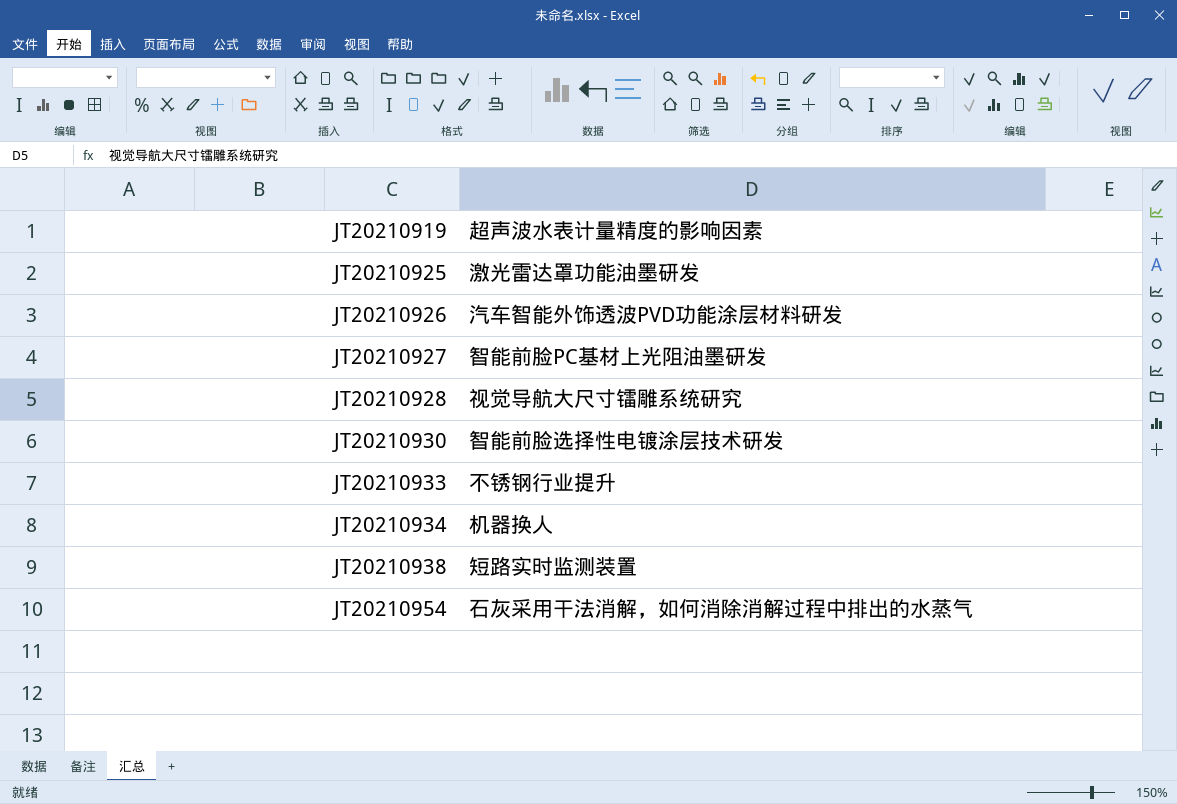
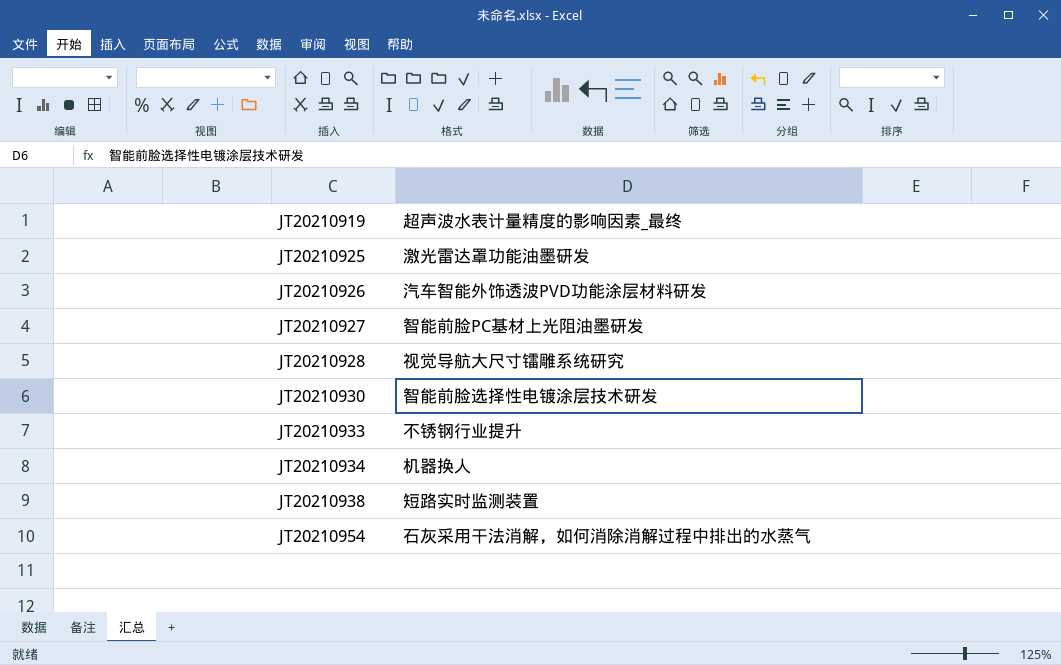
column name: 超声波水表计量精度的影响因素 -> 超声波水表计量精度的影响因素_最终

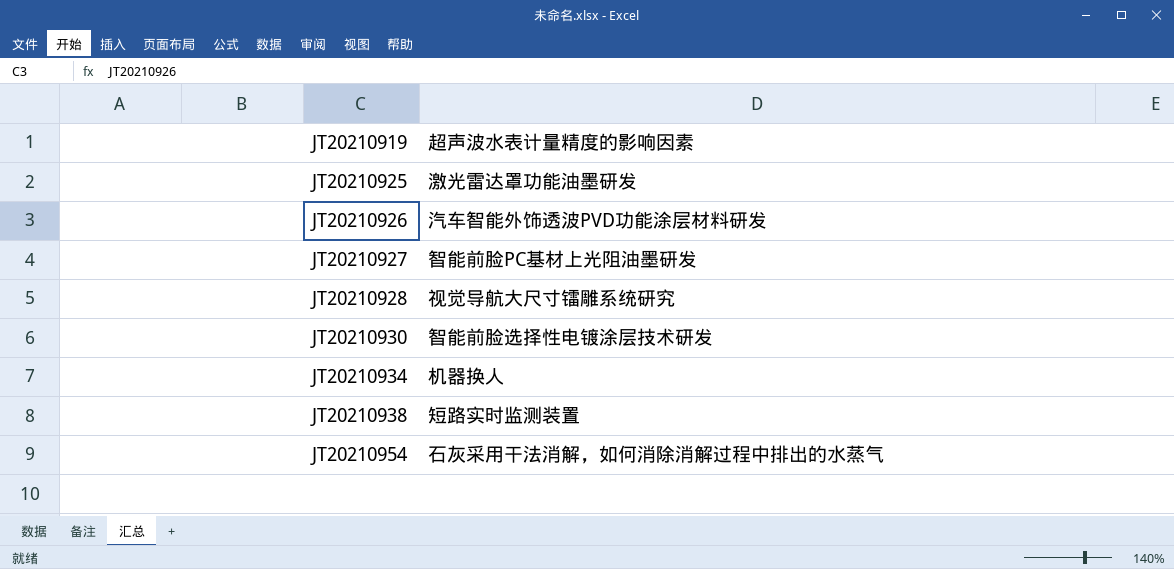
column name: 超声波水表计量精度的影响因素_最终 -> 超声波水表计量精度的影响因素
row JT20210933: 不锈钢行业提升 -> none

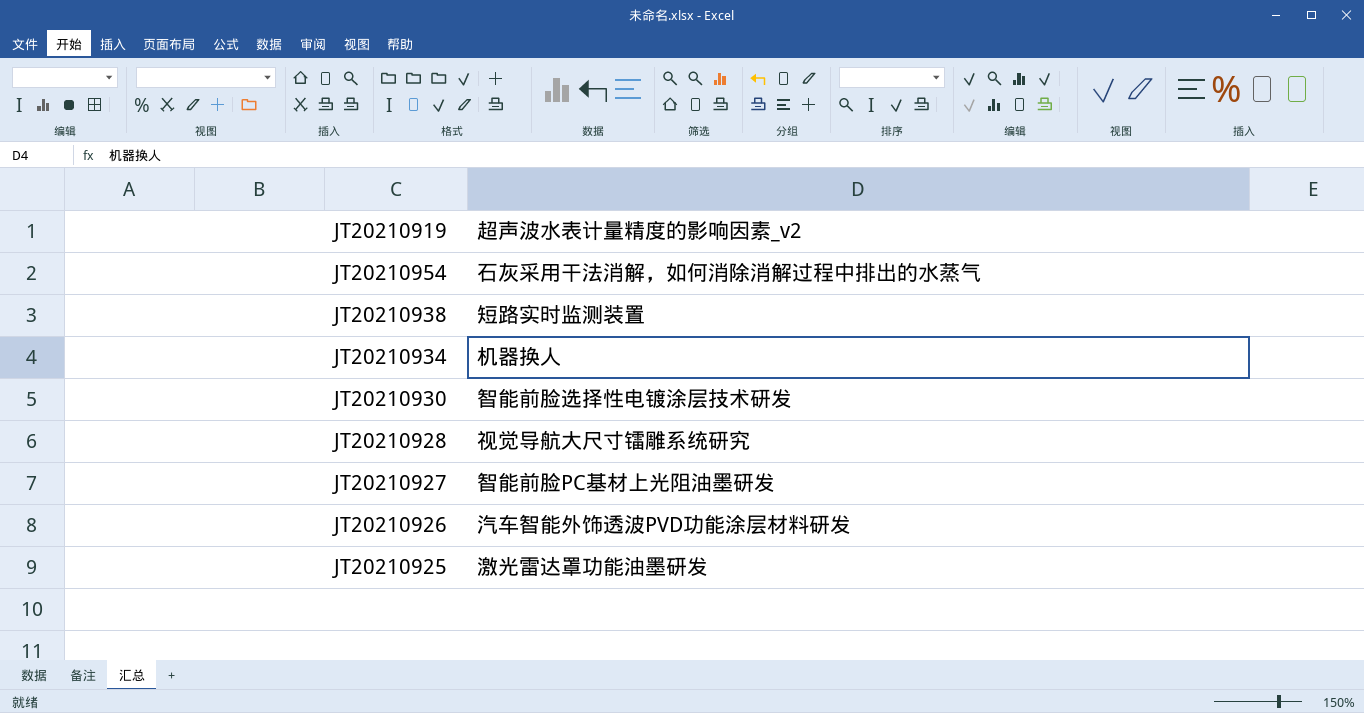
row order: JT20210919 ascending -> JT20210919 descending
column name: 超声波水表计量精度的影响因素 -> 超声波水表计量精度的影响因素_v2

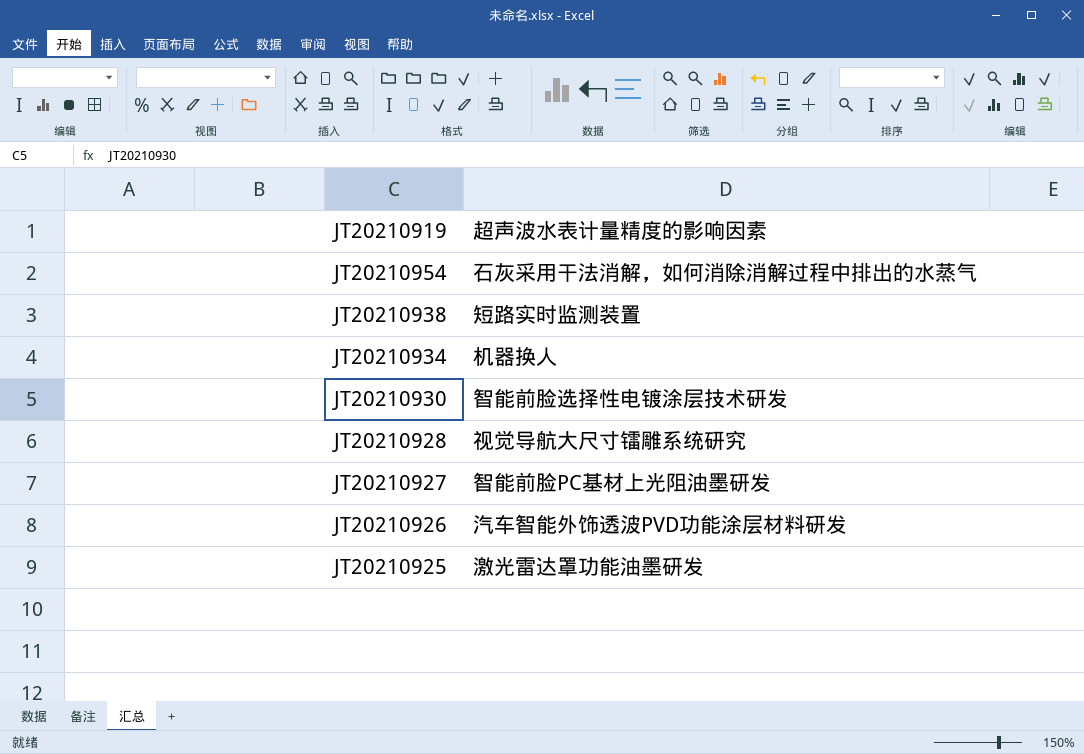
column name: 超声波水表计量精度的影响因素_v2 -> 超声波水表计量精度的影响因素

